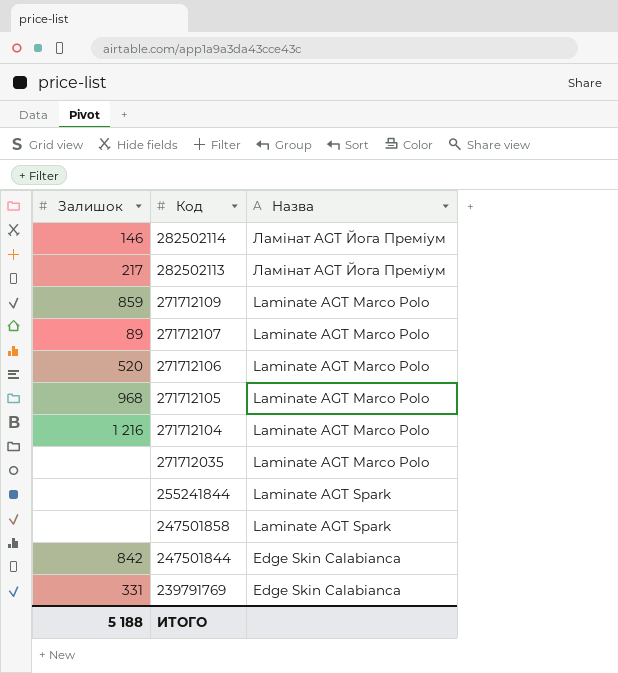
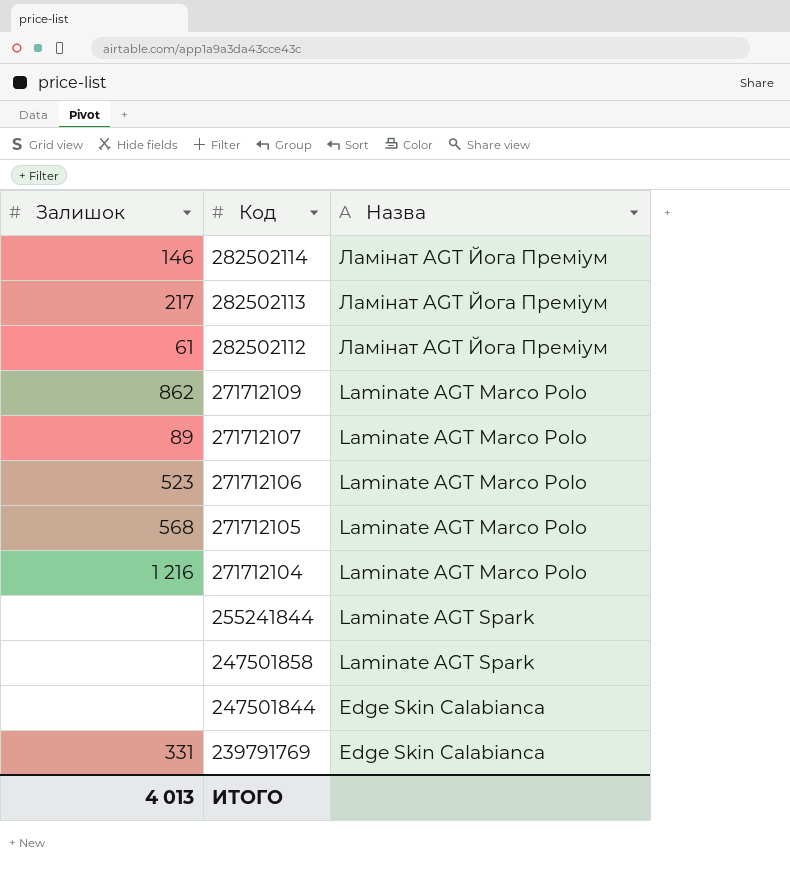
row 271712035: none | Laminate AGT Marco Polo -> none
row 282502112: none -> 61 | Ламінат AGT Йога Преміум
271712109 | Залишок: 859 -> 862
271712106 | Залишок: 520 -> 523
271712105 | Залишок: 968 -> 568
247501844 | Залишок: 842 -> none
ИТОГО | Залишок: 5 188 -> 4 013

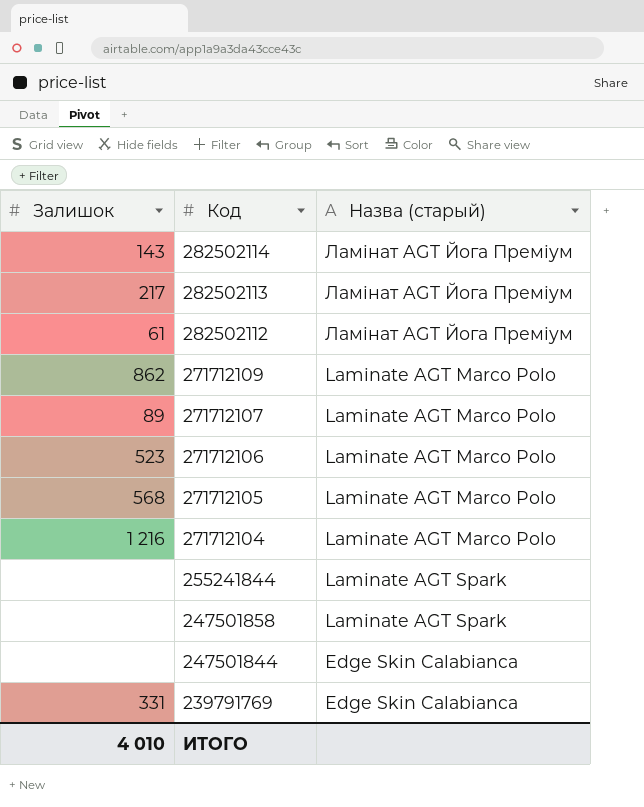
column name: Назва -> Назва (старый)
282502114 | Залишок: 146 -> 143
ИТОГО | Залишок: 4 013 -> 4 010

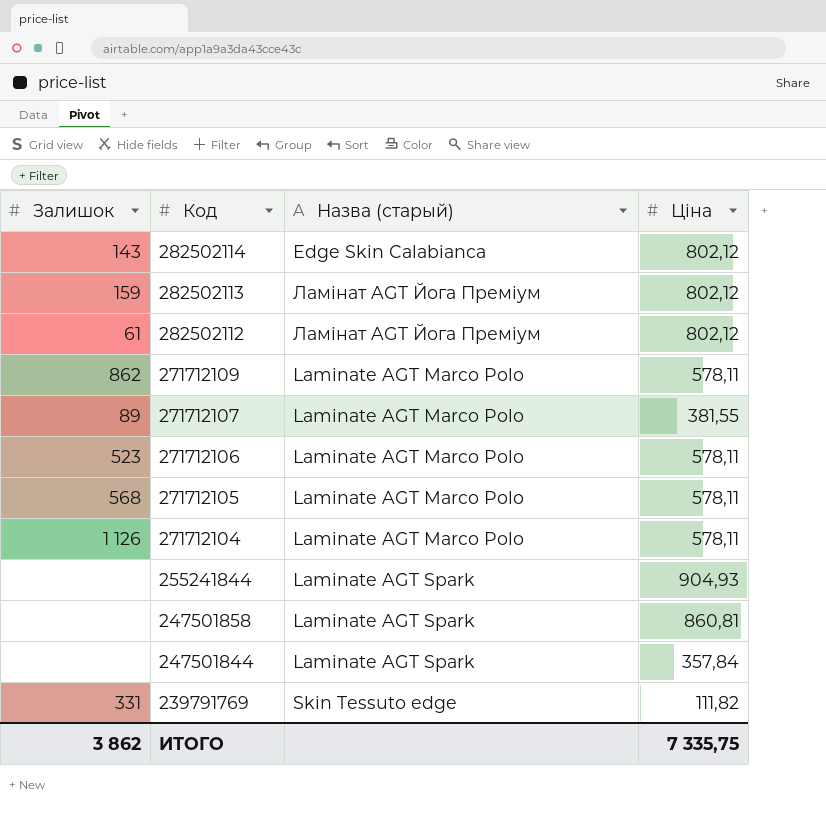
column Ціна | position: none -> 4
282502114 | Назва (старый): Ламінат AGT Йога Преміум -> Edge Skin Calabianca
282502113 | Залишок: 217 -> 159
271712104 | Залишок: 1 216 -> 1 126
247501844 | Назва (старый): Edge Skin Calabianca -> Laminate AGT Spark
239791769 | Назва (старый): Edge Skin Calabianca -> Skin Tessuto edge
ИТОГО | Залишок: 4 010 -> 3 862

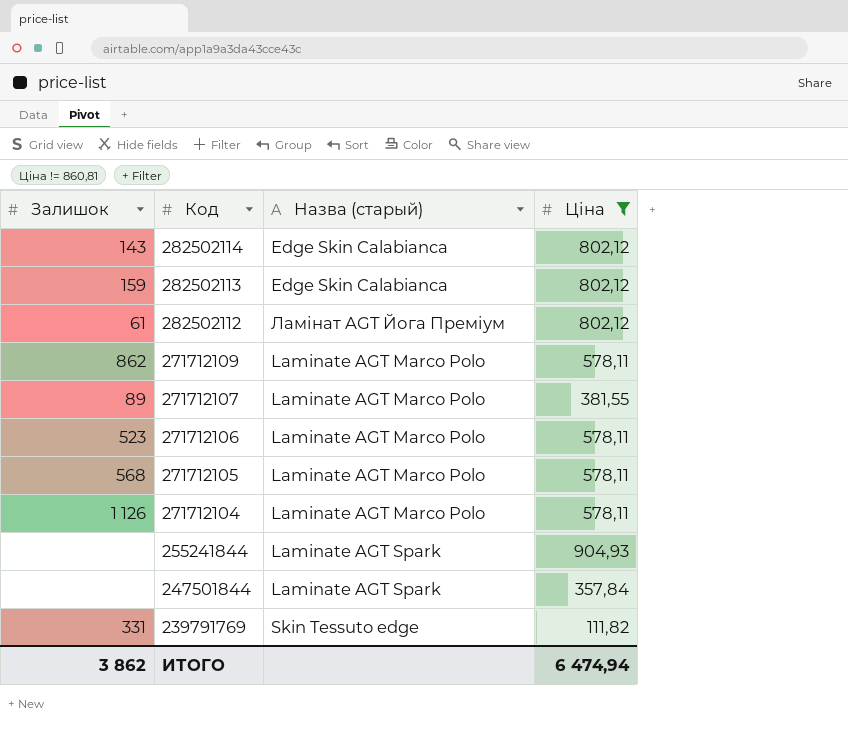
filter: none -> Ціна != 860,81
282502113 | Назва (старый): Ламінат AGT Йога Преміум -> Edge Skin Calabianca
ИТОГО | Ціна: 7 335,75 -> 6 474,94

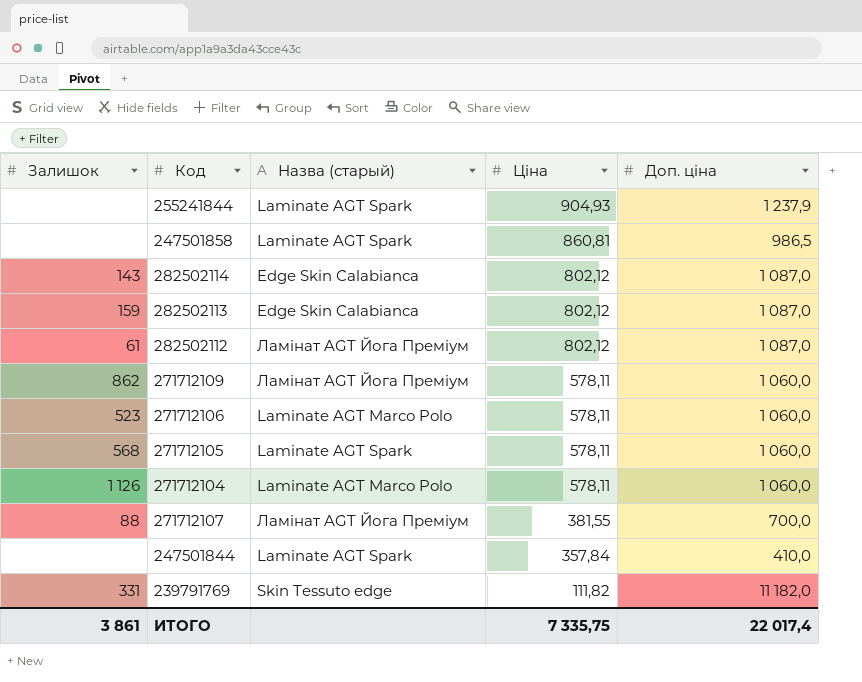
filter: Ціна != 860,81 -> none
row order: Код descending -> Ціна descending
column Доп. ціна | position: none -> 5
271712109 | Назва (старый): Laminate AGT Marco Polo -> Ламінат AGT Йога Преміум
271712105 | Назва (старый): Laminate AGT Marco Polo -> Laminate AGT Spark
271712107 | Залишок: 89 -> 88
271712107 | Назва (старый): Laminate AGT Marco Polo -> Ламінат AGT Йога Преміум
ИТОГО | Залишок: 3 862 -> 3 861
ИТОГО | Ціна: 6 474,94 -> 7 335,75

